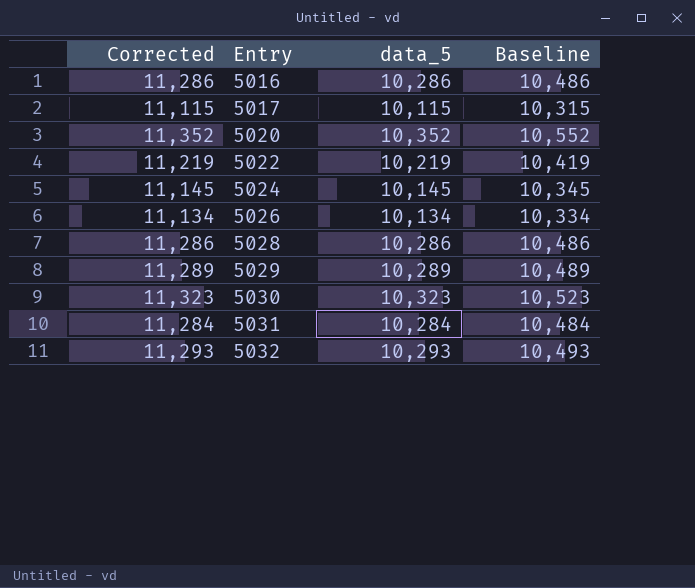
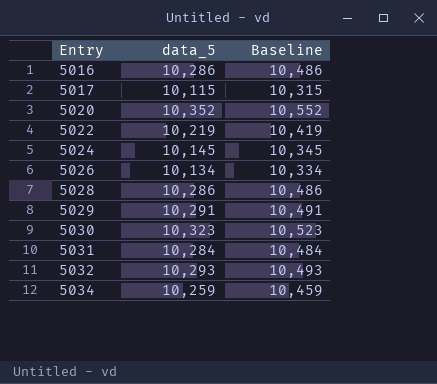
column Corrected | formula: [data_5] + 1000 -> none
5029 | data_5: 10,289 -> 10,291
5029 | Baseline: 10,489 -> 10,491
row 5034: none -> 10,259 | 10,459

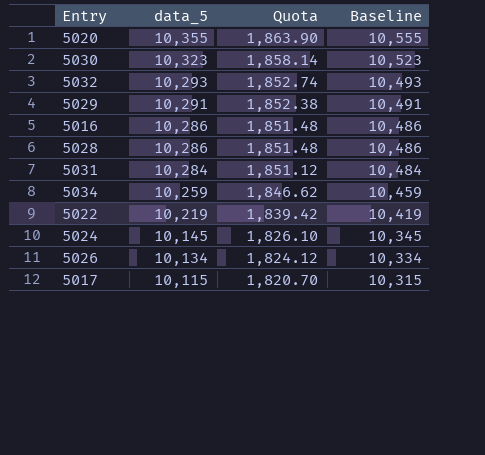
row order: Entry ascending -> data_5 descending
column Quota | formula: none -> [data_5] * 0.18
5020 | data_5: 10,352 -> 10,355
5020 | Baseline: 10,552 -> 10,555

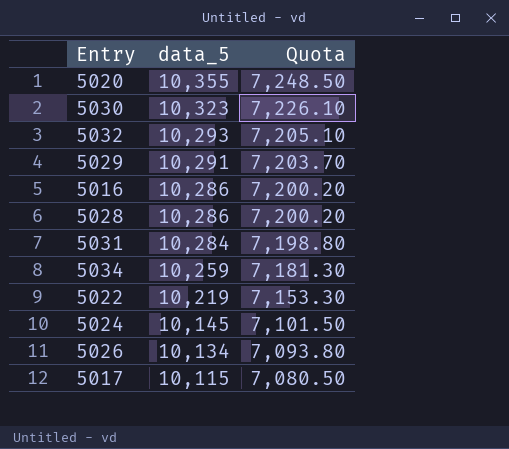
column Baseline | formula: [data_5] + 200 -> none
column Quota | formula: [data_5] * 0.18 -> [data_5] * 0.7

